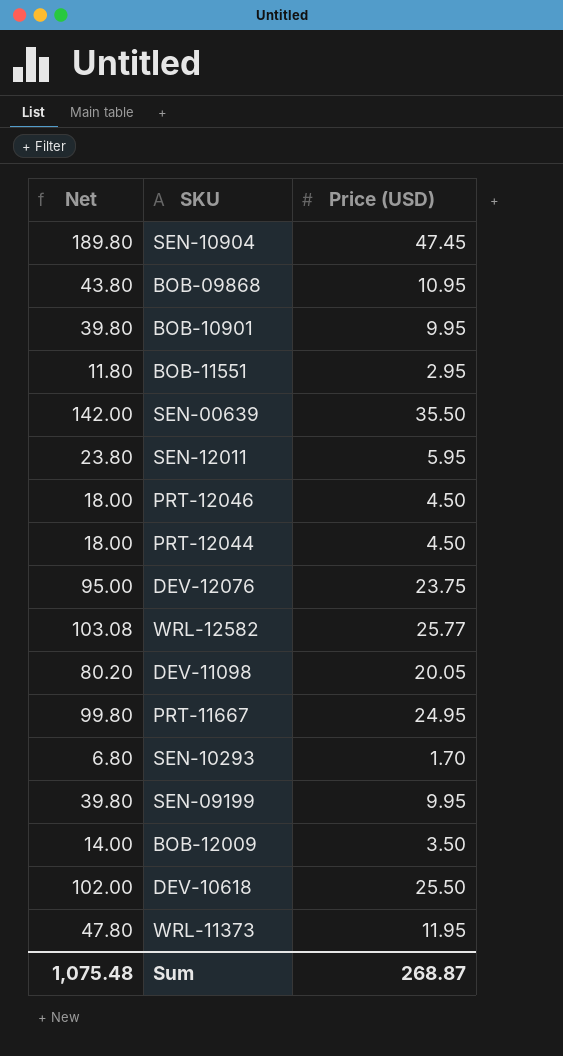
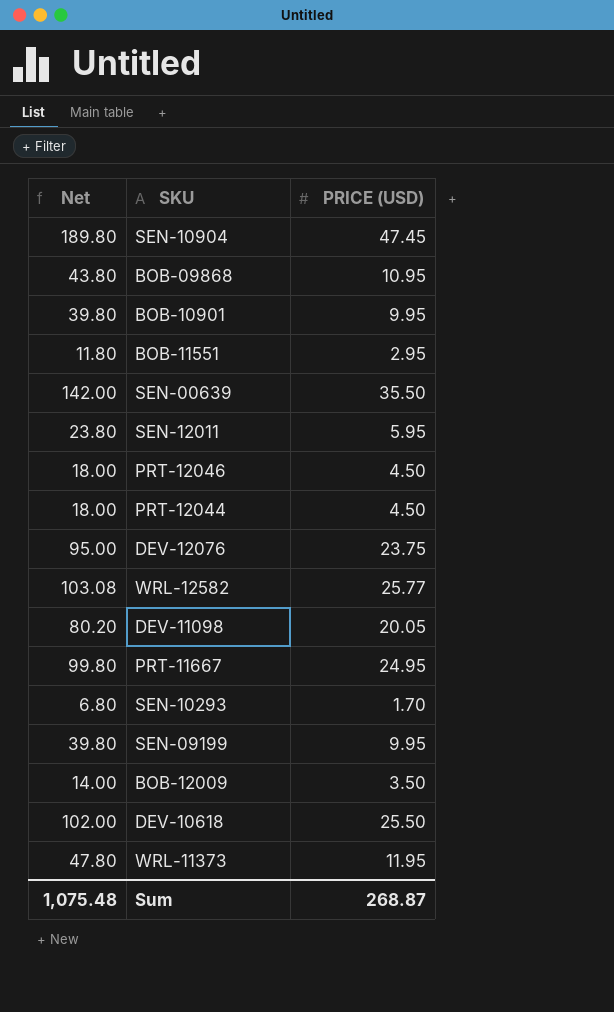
column name: Price (USD) -> PRICE (USD)

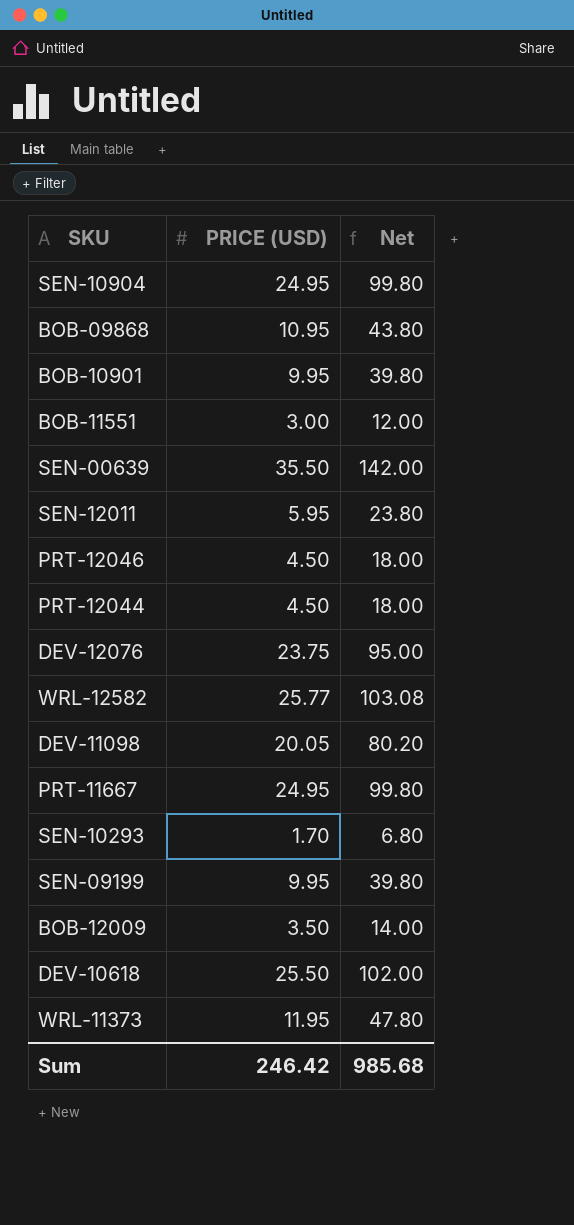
column Net | position: 1 -> 3
SEN-10904 | PRICE (USD): 47.45 -> 24.95
SEN-10904 | Net: 189.80 -> 99.80
BOB-11551 | PRICE (USD): 2.95 -> 3.00
BOB-11551 | Net: 11.80 -> 12.00
Sum | PRICE (USD): 268.87 -> 246.42
Sum | Net: 1,075.48 -> 985.68

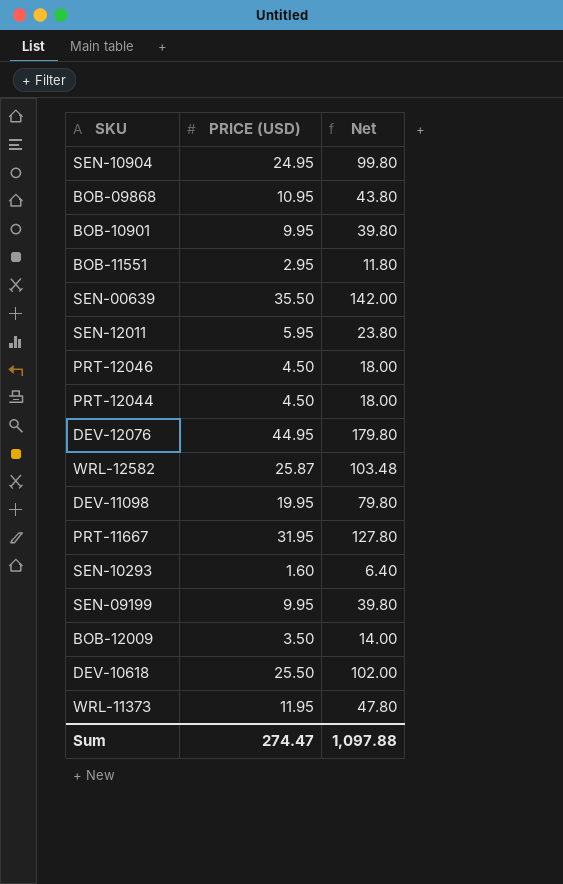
BOB-11551 | PRICE (USD): 3.00 -> 2.95
BOB-11551 | Net: 12.00 -> 11.80
DEV-12076 | PRICE (USD): 23.75 -> 44.95
DEV-12076 | Net: 95.00 -> 179.80
WRL-12582 | PRICE (USD): 25.77 -> 25.87
WRL-12582 | Net: 103.08 -> 103.48
DEV-11098 | PRICE (USD): 20.05 -> 19.95
DEV-11098 | Net: 80.20 -> 79.80
PRT-11667 | PRICE (USD): 24.95 -> 31.95
PRT-11667 | Net: 99.80 -> 127.80
SEN-10293 | PRICE (USD): 1.70 -> 1.60
SEN-10293 | Net: 6.80 -> 6.40
Sum | PRICE (USD): 246.42 -> 274.47
Sum | Net: 985.68 -> 1,097.88

